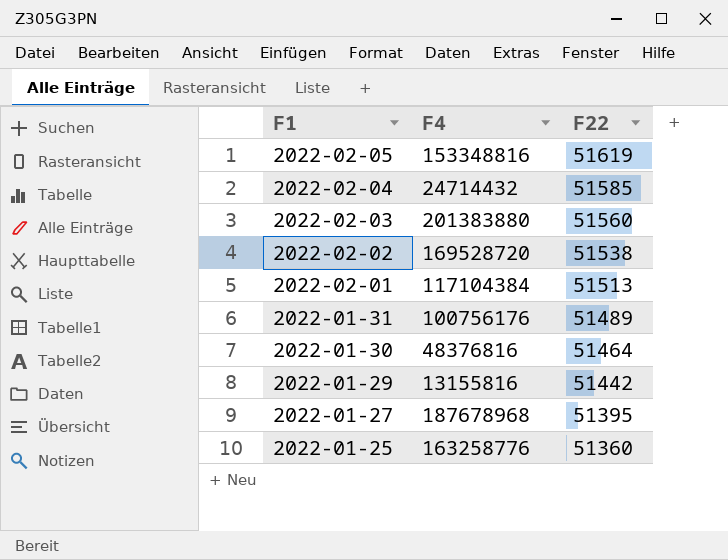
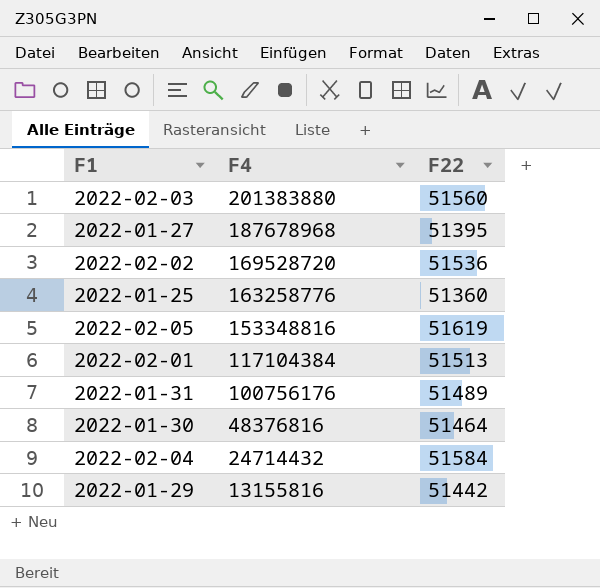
row order: F1 descending -> F4 descending
2022-02-02 | F22: 51538 -> 51536
2022-02-04 | F22: 51585 -> 51584

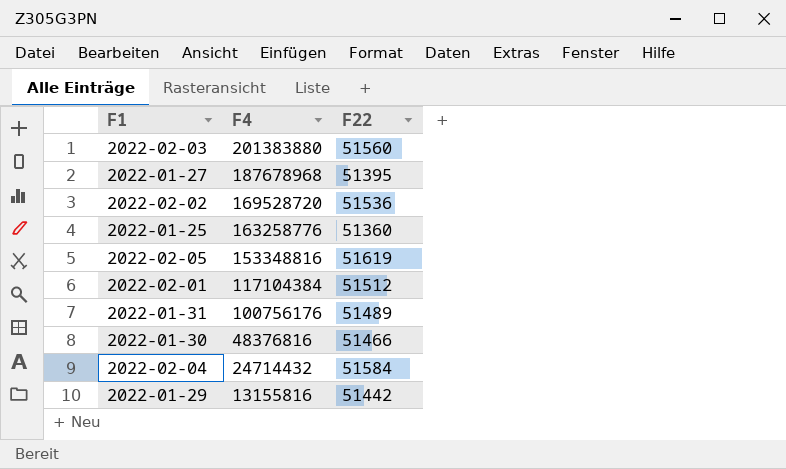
2022-02-01 | F22: 51513 -> 51512
2022-01-30 | F22: 51464 -> 51466

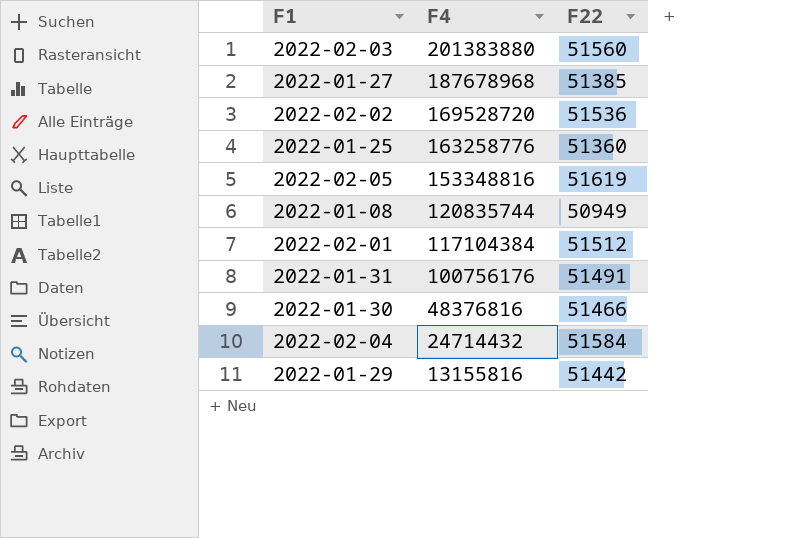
2022-01-27 | F22: 51395 -> 51385
row 2022-01-08: none -> 120835744 | 50949
2022-01-31 | F22: 51489 -> 51491

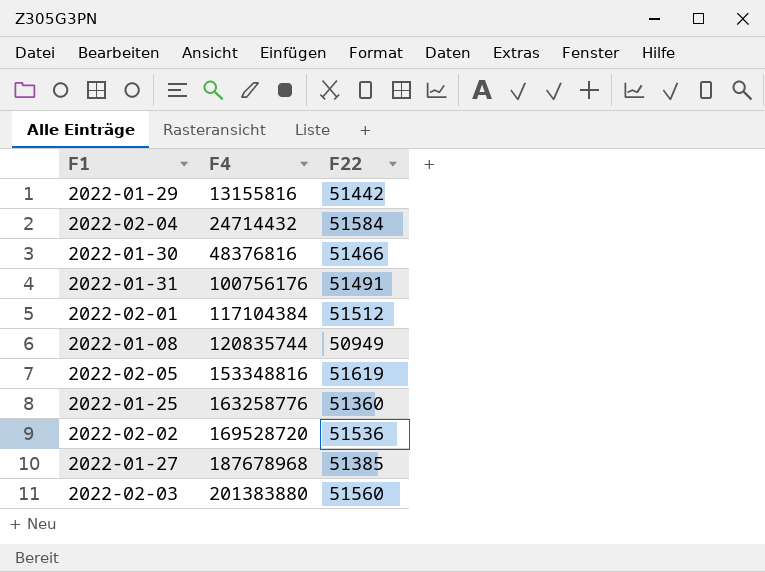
row order: F4 descending -> F4 ascending

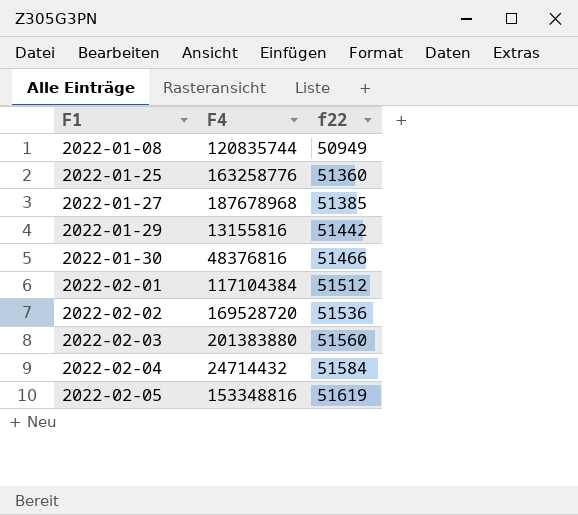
row order: F4 ascending -> F1 ascending
column name: F22 -> f22
row 2022-01-31: 100756176 | 51491 -> none

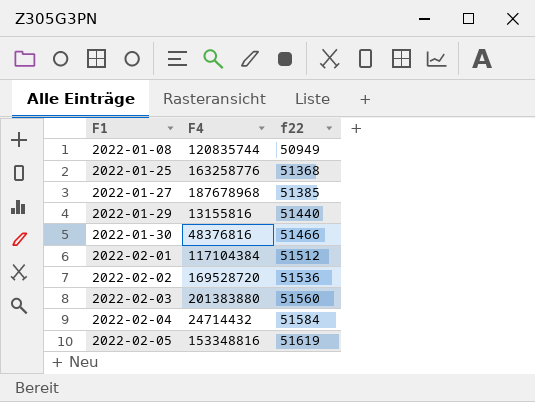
2022-01-25 | f22: 51360 -> 51368
2022-01-29 | f22: 51442 -> 51440

